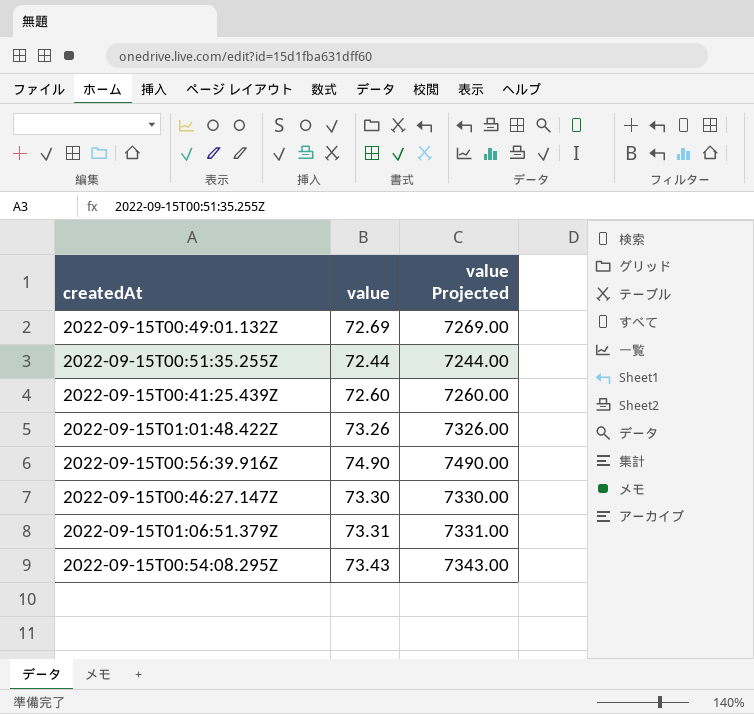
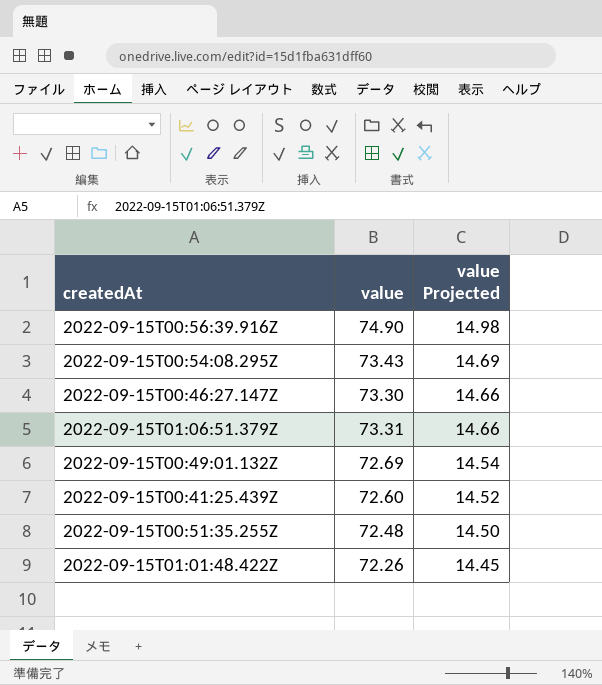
row order: none -> value Projected descending
column value Projected | formula: [value] * 100 -> [value] * 0.2
2022-09-15T00:51:35.255Z | value: 72.44 -> 72.48
2022-09-15T01:01:48.422Z | value: 73.26 -> 72.26

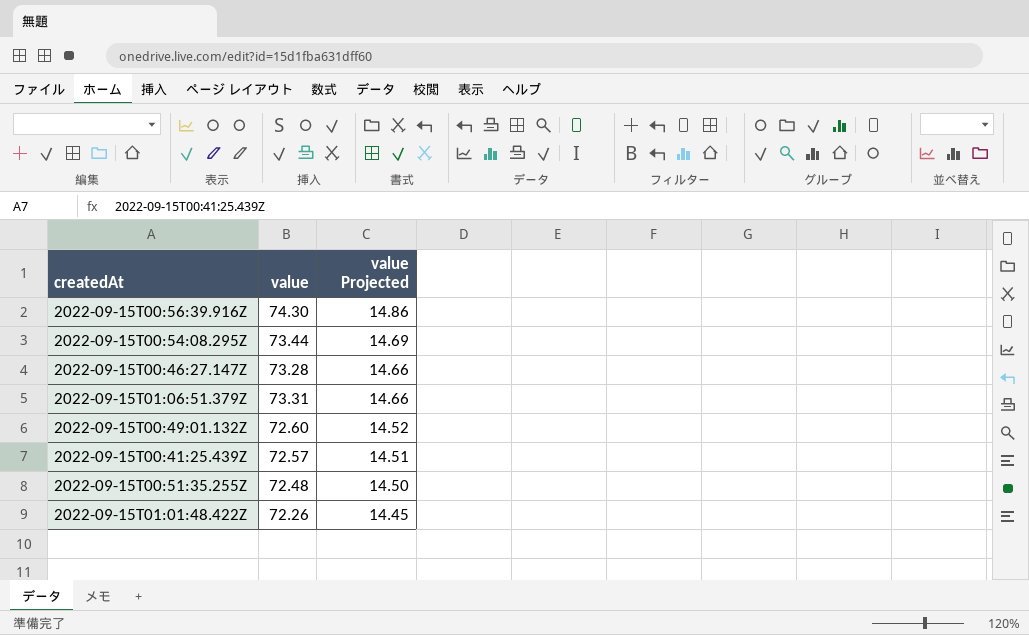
2022-09-15T00:56:39.916Z | value: 74.90 -> 74.30
2022-09-15T00:56:39.916Z | value Projected: 14.98 -> 14.86
2022-09-15T00:54:08.295Z | value: 73.43 -> 73.44
2022-09-15T00:46:27.147Z | value: 73.30 -> 73.28
2022-09-15T00:49:01.132Z | value: 72.69 -> 72.60
2022-09-15T00:49:01.132Z | value Projected: 14.54 -> 14.52
2022-09-15T00:41:25.439Z | value: 72.60 -> 72.57
2022-09-15T00:41:25.439Z | value Projected: 14.52 -> 14.51

